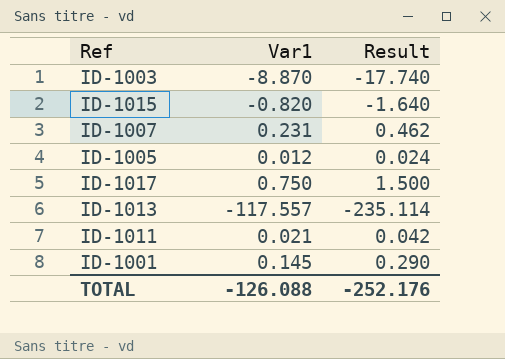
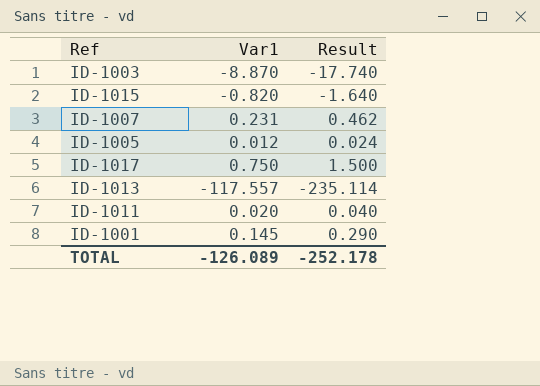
ID-1011 | Var1: 0.021 -> 0.020
ID-1011 | Result: 0.042 -> 0.040
TOTAL | Var1: -126.088 -> -126.089
TOTAL | Result: -252.176 -> -252.178

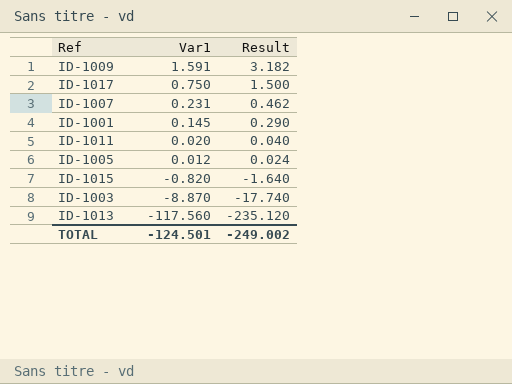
row order: none -> Var1 descending
row ID-1009: none -> 1.591 | 3.182
ID-1013 | Var1: -117.557 -> -117.560
ID-1013 | Result: -235.114 -> -235.120
TOTAL | Var1: -126.089 -> -124.501
TOTAL | Result: -252.178 -> -249.002

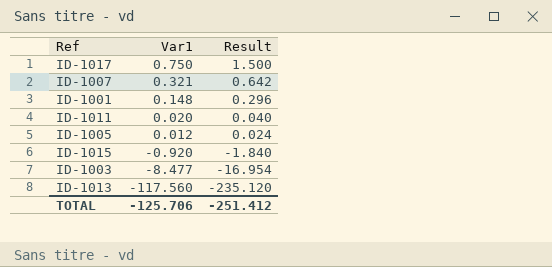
row ID-1009: 1.591 | 3.182 -> none
ID-1007 | Var1: 0.231 -> 0.321
ID-1007 | Result: 0.462 -> 0.642
ID-1001 | Var1: 0.145 -> 0.148
ID-1001 | Result: 0.290 -> 0.296
ID-1015 | Var1: -0.820 -> -0.920
ID-1015 | Result: -1.640 -> -1.840
ID-1003 | Var1: -8.870 -> -8.477
ID-1003 | Result: -17.740 -> -16.954
TOTAL | Var1: -124.501 -> -125.706
TOTAL | Result: -249.002 -> -251.412

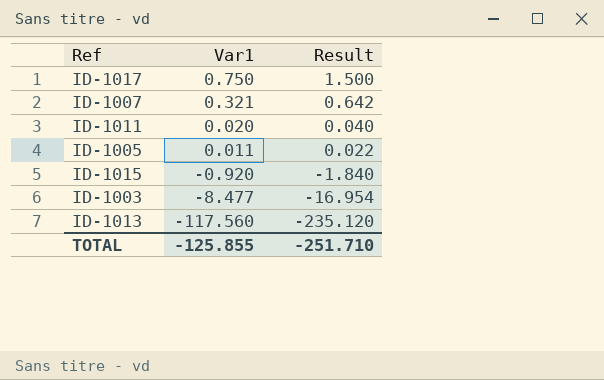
row ID-1001: 0.148 | 0.296 -> none
ID-1005 | Var1: 0.012 -> 0.011
ID-1005 | Result: 0.024 -> 0.022
TOTAL | Var1: -125.706 -> -125.855
TOTAL | Result: -251.412 -> -251.710

